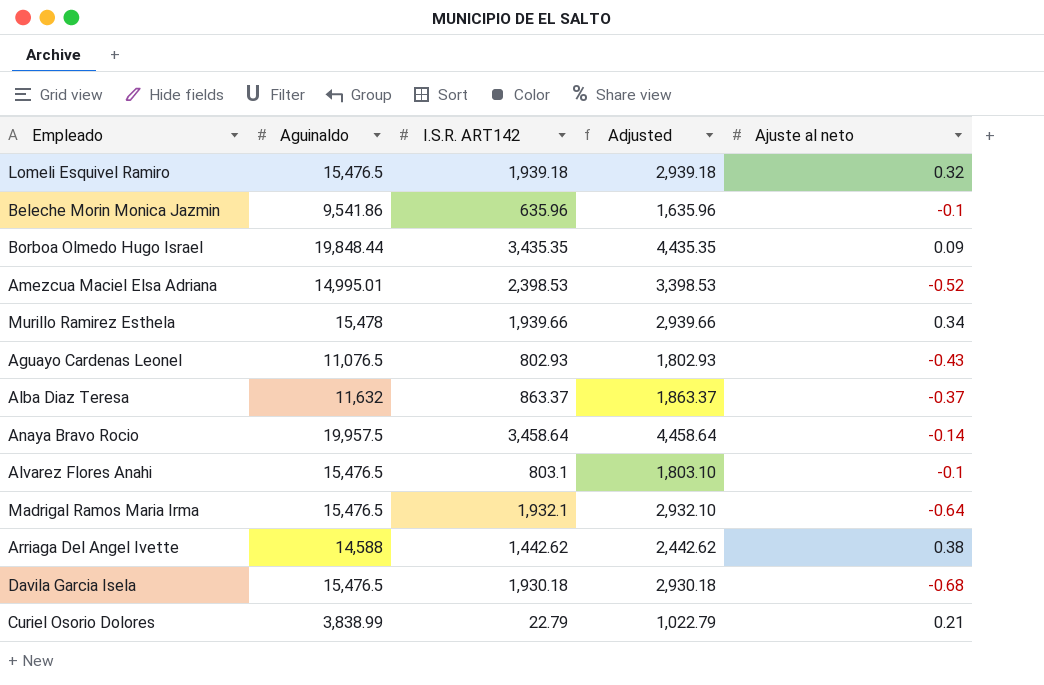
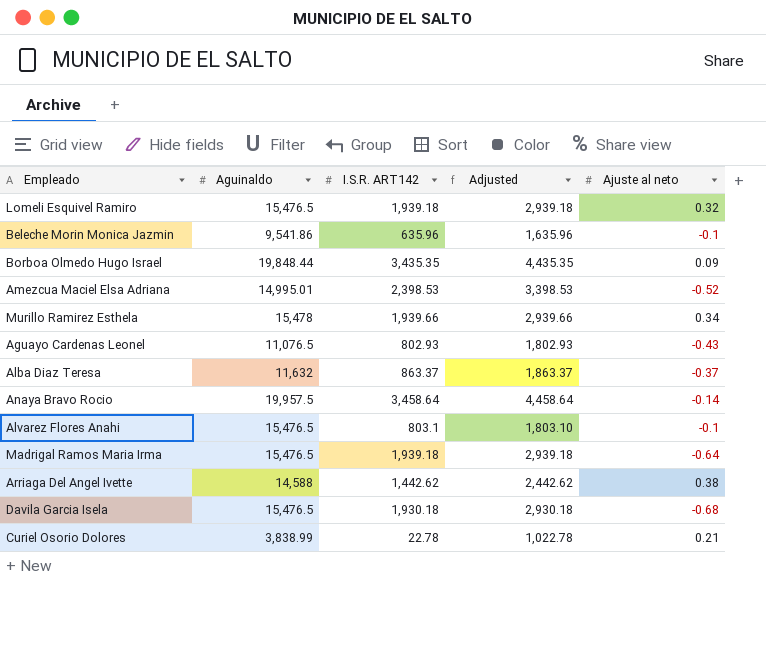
Madrigal Ramos Maria Irma | I.S.R. ART142: 1,932.1 -> 1,939.18
Madrigal Ramos Maria Irma | Adjusted: 2,932.10 -> 2,939.18
Curiel Osorio Dolores | I.S.R. ART142: 22.79 -> 22.78
Curiel Osorio Dolores | Adjusted: 1,022.79 -> 1,022.78

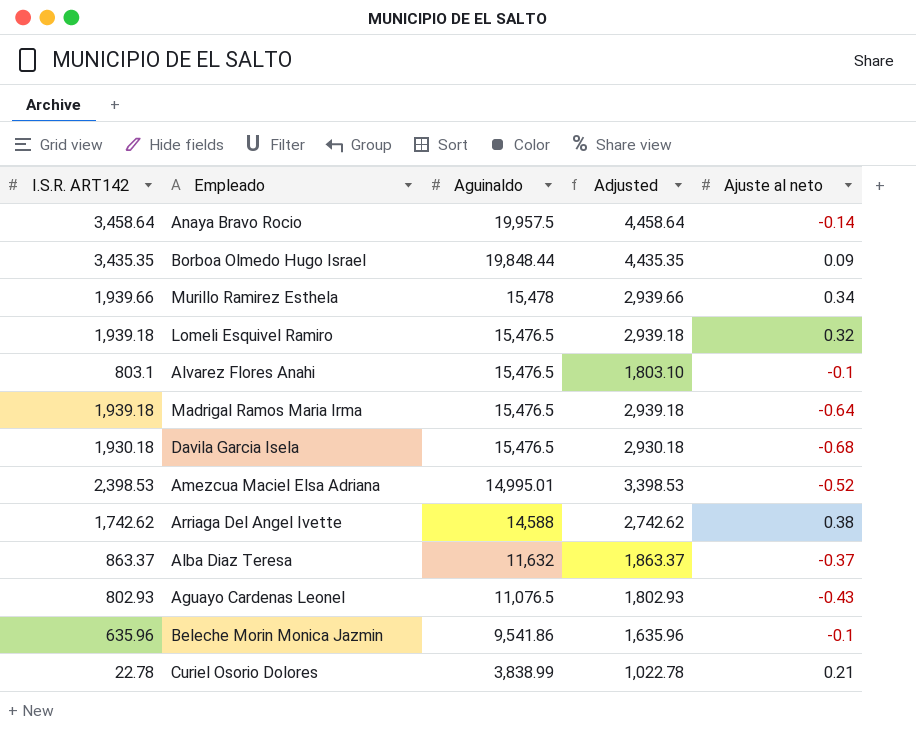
row order: none -> Aguinaldo descending
column I.S.R. ART142 | position: 3 -> 1
Arriaga Del Angel Ivette | I.S.R. ART142: 1,442.62 -> 1,742.62
Arriaga Del Angel Ivette | Adjusted: 2,442.62 -> 2,742.62

